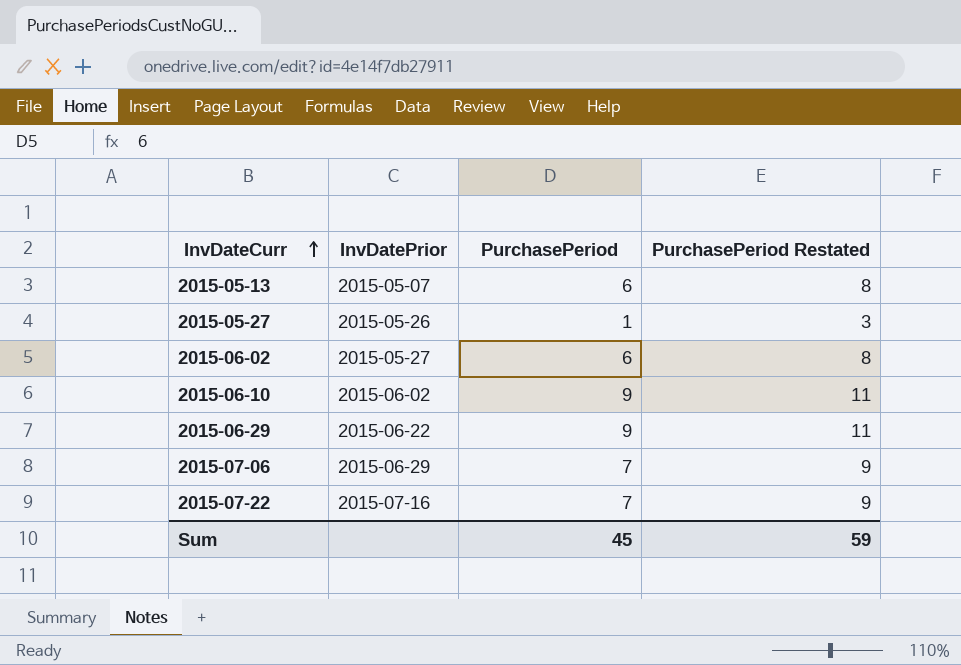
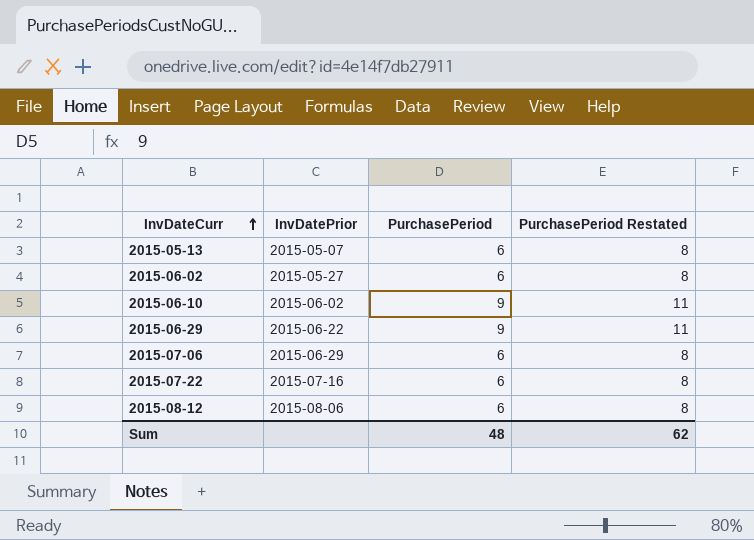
row 2015-05-27: 2015-05-26 | 1 | 3 -> none
2015-07-06 | PurchasePeriod: 7 -> 6
2015-07-06 | PurchasePeriod Restated: 9 -> 8
2015-07-22 | PurchasePeriod: 7 -> 6
2015-07-22 | PurchasePeriod Restated: 9 -> 8
row 2015-08-12: none -> 2015-08-06 | 6 | 8
Sum | PurchasePeriod: 45 -> 48
Sum | PurchasePeriod Restated: 59 -> 62

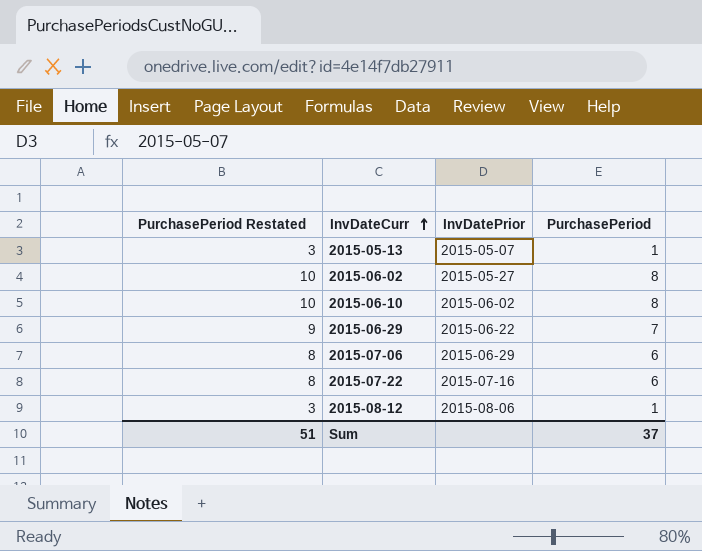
column PurchasePeriod Restated | position: 4 -> 1
2015-05-13 | PurchasePeriod Restated: 8 -> 3
2015-05-13 | PurchasePeriod: 6 -> 1
2015-06-02 | PurchasePeriod Restated: 8 -> 10
2015-06-02 | PurchasePeriod: 6 -> 8
2015-06-10 | PurchasePeriod Restated: 11 -> 10
2015-06-10 | PurchasePeriod: 9 -> 8
2015-06-29 | PurchasePeriod Restated: 11 -> 9
2015-06-29 | PurchasePeriod: 9 -> 7
2015-08-12 | PurchasePeriod Restated: 8 -> 3
2015-08-12 | PurchasePeriod: 6 -> 1
Sum | PurchasePeriod Restated: 62 -> 51
Sum | PurchasePeriod: 48 -> 37

